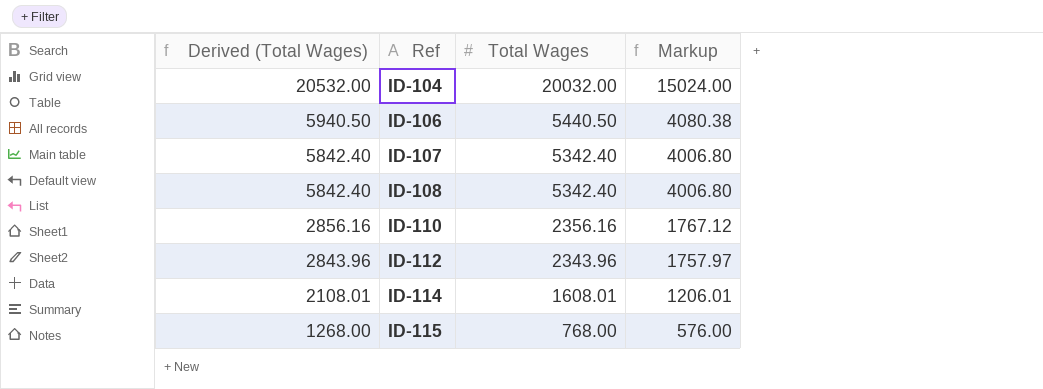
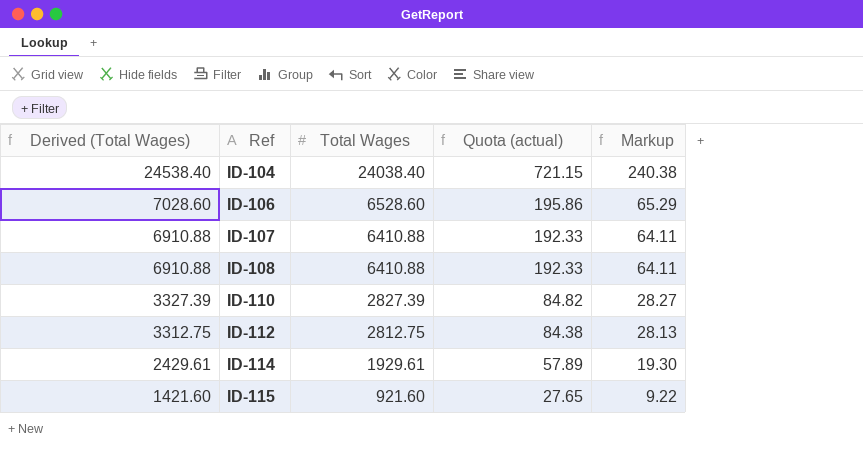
column Quota (actual) | formula: none -> [Total Wages] * 0.03
column Markup | formula: [Total Wages] * 0.75 -> [Total Wages] * 0.01
ID-104 | Derived (Total Wages): 20532.00 -> 24538.40
ID-104 | Total Wages: 20032.00 -> 24038.40
ID-106 | Derived (Total Wages): 5940.50 -> 7028.60
ID-106 | Total Wages: 5440.50 -> 6528.60
ID-107 | Derived (Total Wages): 5842.40 -> 6910.88
ID-107 | Total Wages: 5342.40 -> 6410.88
ID-108 | Derived (Total Wages): 5842.40 -> 6910.88
ID-108 | Total Wages: 5342.40 -> 6410.88
ID-110 | Derived (Total Wages): 2856.16 -> 3327.39
ID-110 | Total Wages: 2356.16 -> 2827.39
ID-112 | Derived (Total Wages): 2843.96 -> 3312.75
ID-112 | Total Wages: 2343.96 -> 2812.75
ID-114 | Derived (Total Wages): 2108.01 -> 2429.61
ID-114 | Total Wages: 1608.01 -> 1929.61
ID-115 | Derived (Total Wages): 1268.00 -> 1421.60
ID-115 | Total Wages: 768.00 -> 921.60

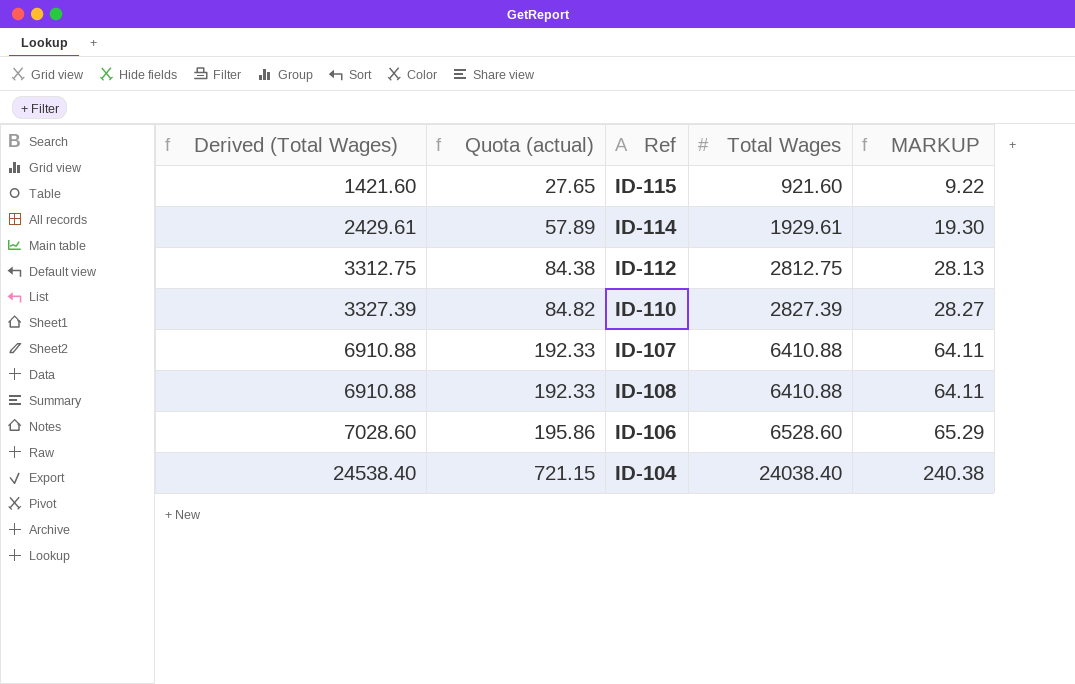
row order: Derived (Total Wages) descending -> Derived (Total Wages) ascending
column Quota (actual) | position: 4 -> 2
column name: Markup -> MARKUP

